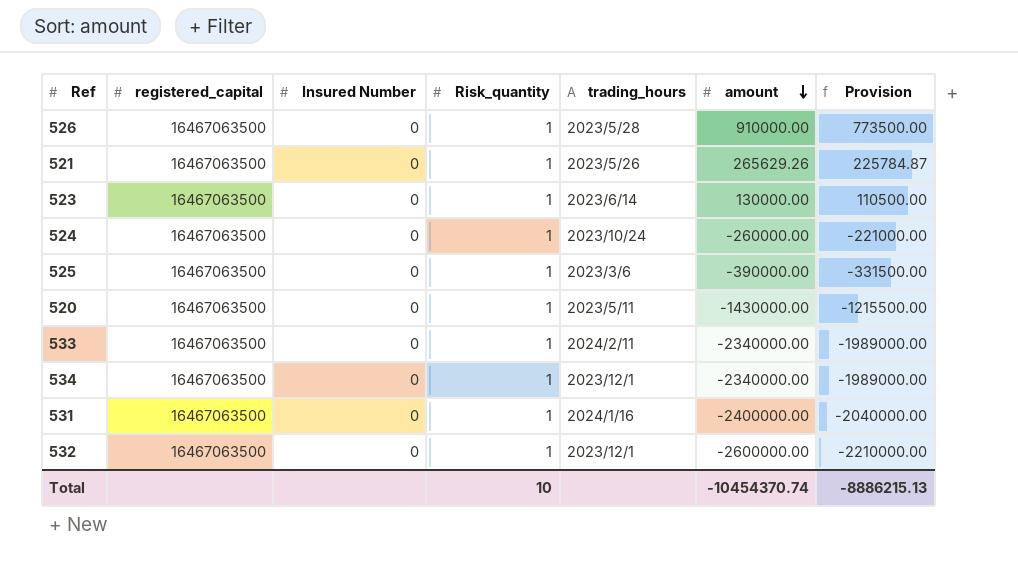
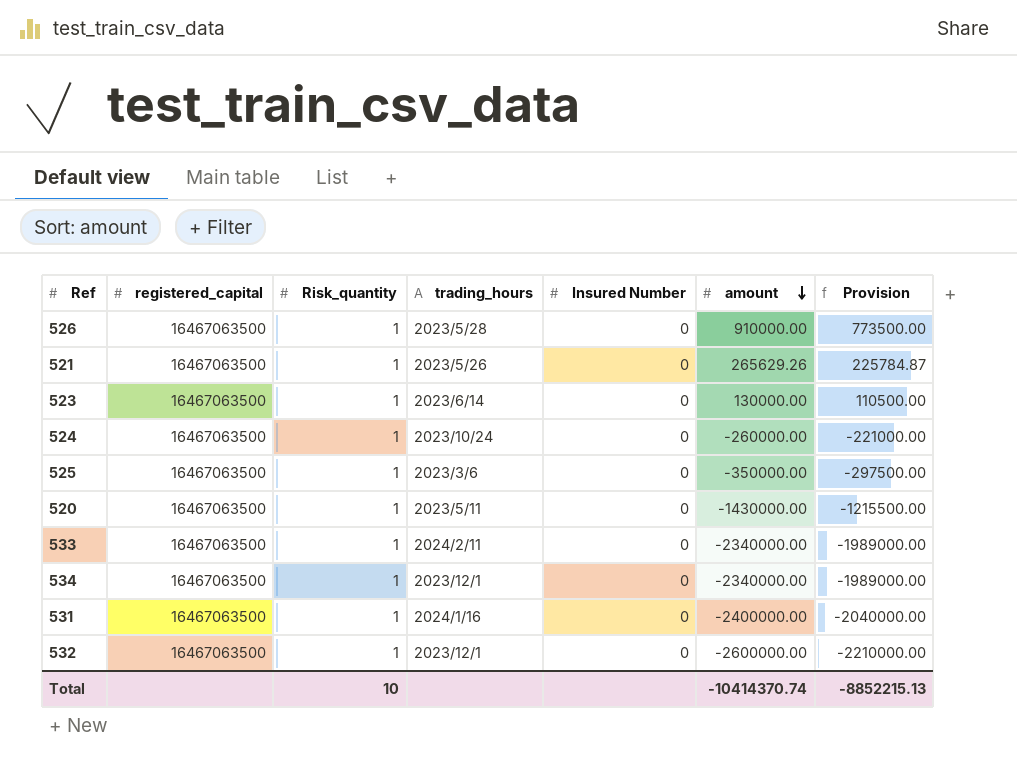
column Insured Number | position: 3 -> 5
525 | amount: -390000.00 -> -350000.00
525 | Provision: -331500.00 -> -297500.00
Total | amount: -10454370.74 -> -10414370.74
Total | Provision: -8886215.13 -> -8852215.13

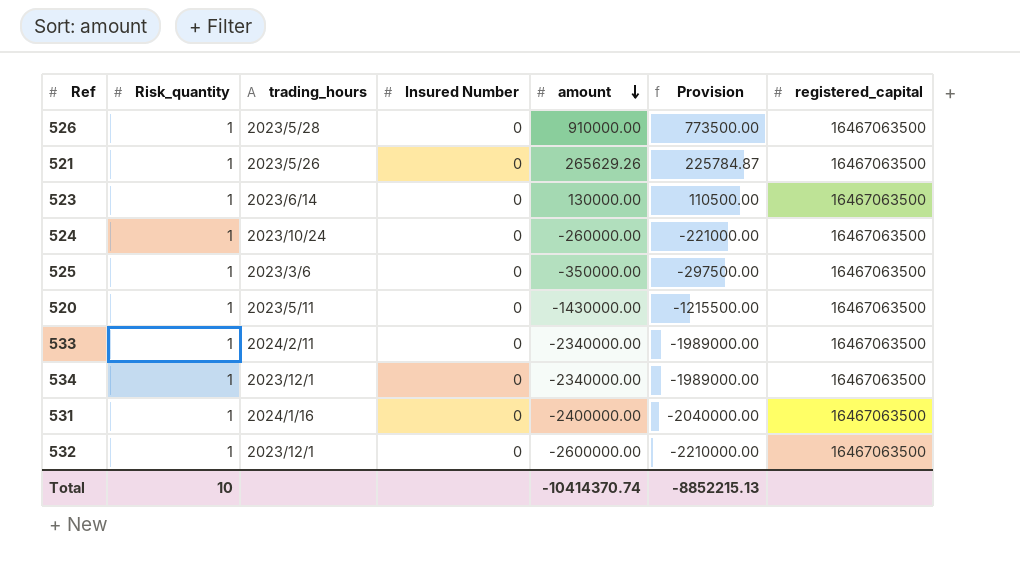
column registered_capital | position: 2 -> 7

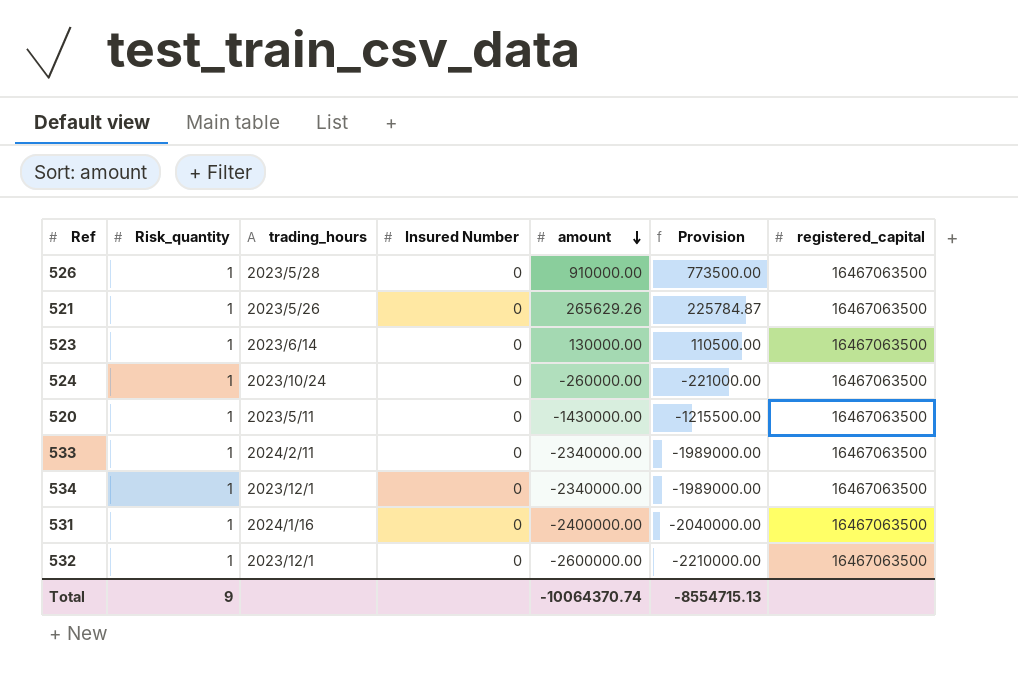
row 525: 1 | 2023/3/6 | 0 | -350000.00 | -297500.00 | 16467063500 -> none
Total | Risk_quantity: 10 -> 9
Total | amount: -10414370.74 -> -10064370.74
Total | Provision: -8852215.13 -> -8554715.13

